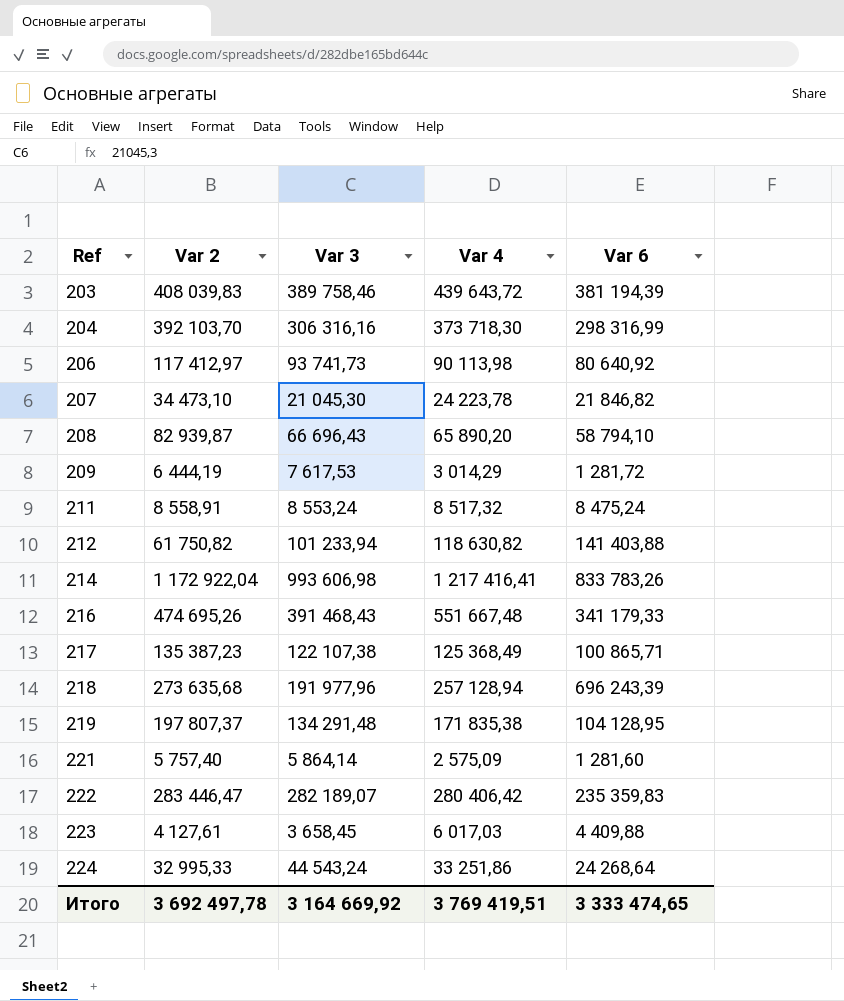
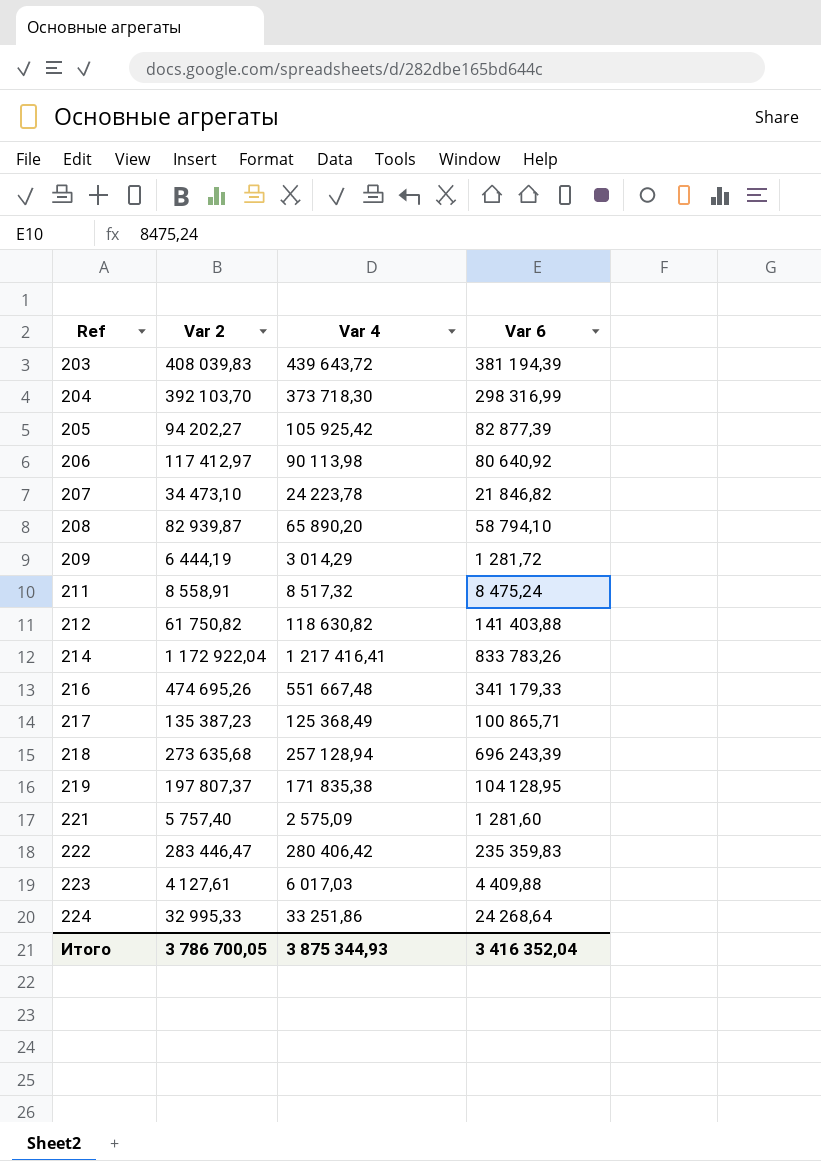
column Var 3 | position: 3 -> none
row 205: none -> 94 202,27 | 105 925,42 | 82 877,39
Итого | Var 2: 3 692 497,78 -> 3 786 700,05
Итого | Var 4: 3 769 419,51 -> 3 875 344,93
Итого | Var 6: 3 333 474,65 -> 3 416 352,04

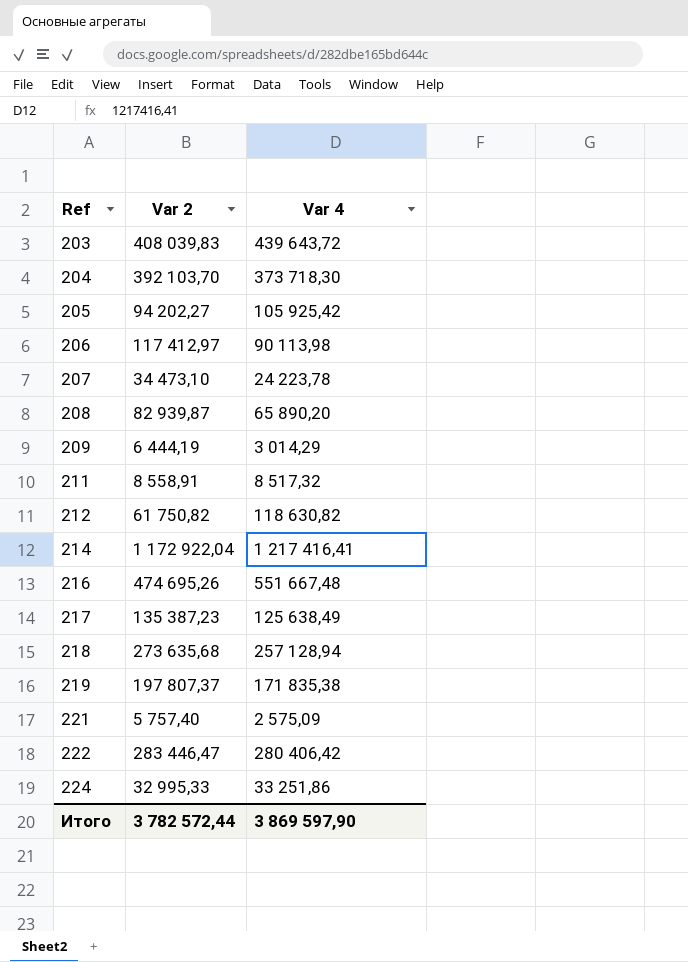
column Var 6 | position: 4 -> none
row 223: 4 127,61 | 6 017,03 | 4 409,88 -> none
217 | Var 4: 125 368,49 -> 125 638,49
Итого | Var 2: 3 786 700,05 -> 3 782 572,44
Итого | Var 4: 3 875 344,93 -> 3 869 597,90

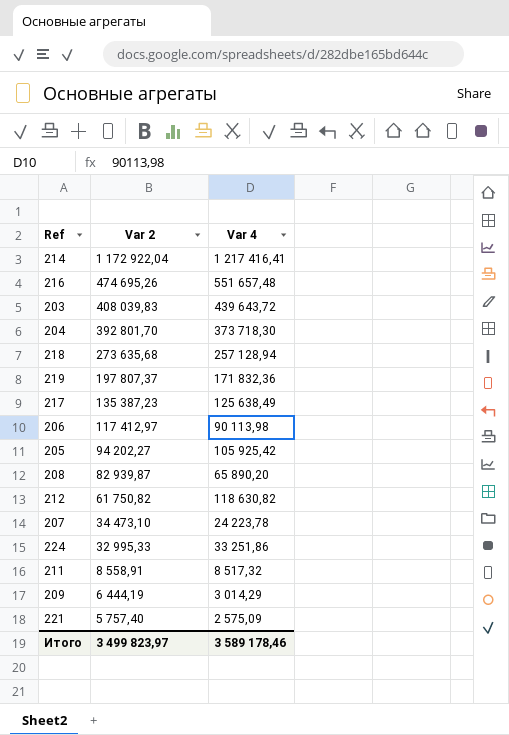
row order: Ref ascending -> Var 2 descending
row 222: 283 446,47 | 280 406,42 -> none
216 | Var 4: 551 667,48 -> 551 657,48
204 | Var 2: 392 103,70 -> 392 801,70
219 | Var 4: 171 835,38 -> 171 832,36
Итого | Var 2: 3 782 572,44 -> 3 499 823,97
Итого | Var 4: 3 869 597,90 -> 3 589 178,46

